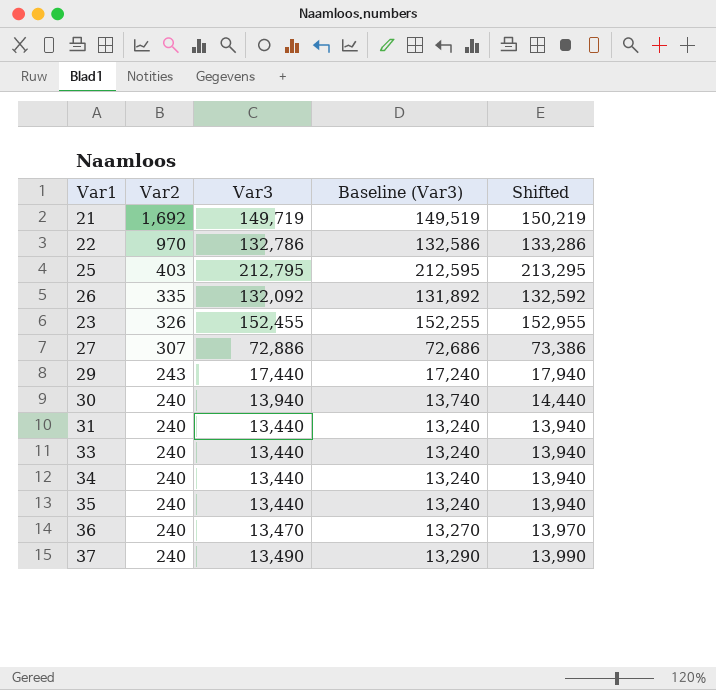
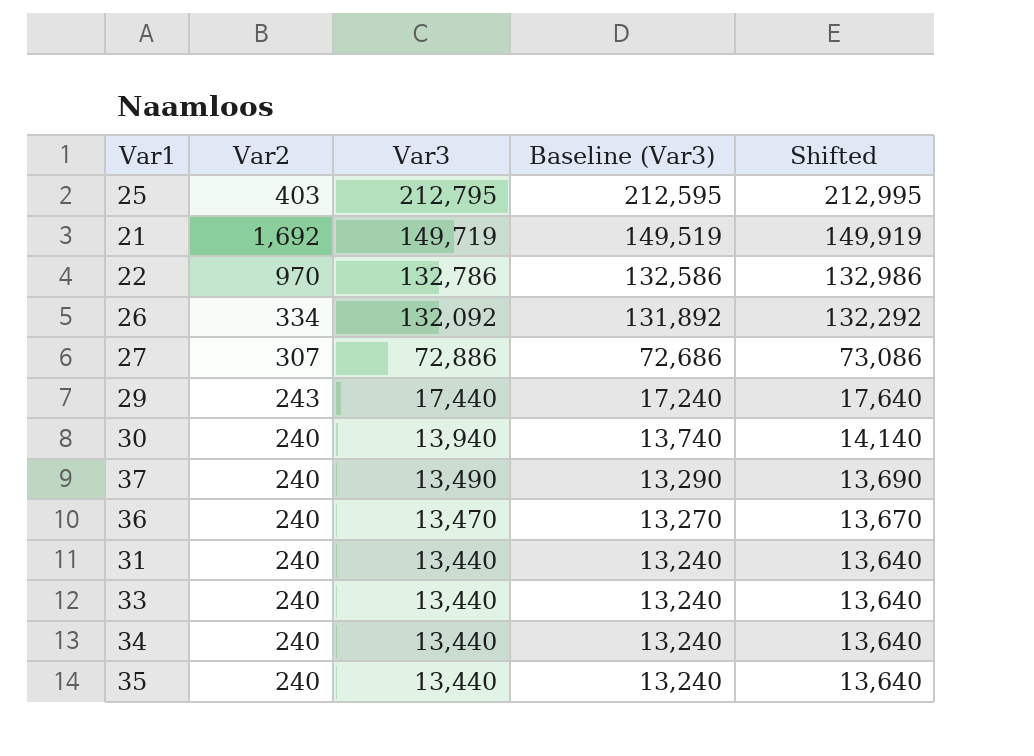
row order: Var2 descending -> Var3 descending
column Shifted | formula: [Var3] + 500 -> [Var3] + 200
row 23: 326 | 152,455 | 152,255 | 152,955 -> none
26 | Var2: 335 -> 334

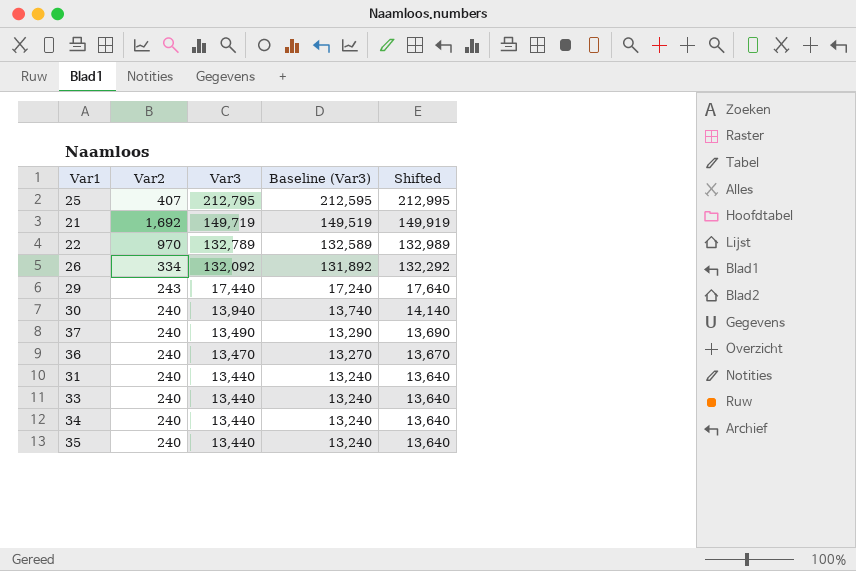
row 27: 307 | 72,886 | 72,686 | 73,086 -> none
25 | Var2: 403 -> 407
22 | Var3: 132,786 -> 132,789
22 | Baseline (Var3): 132,586 -> 132,589
22 | Shifted: 132,986 -> 132,989

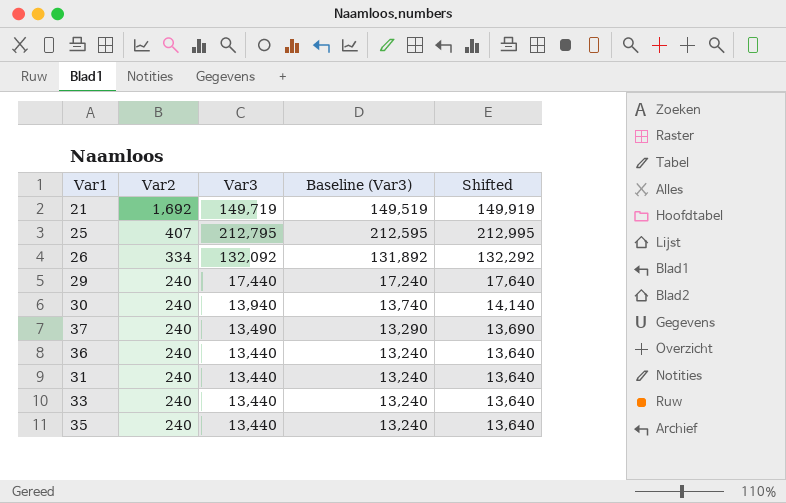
row order: Var3 descending -> Var2 descending
row 22: 970 | 132,789 | 132,589 | 132,989 -> none
row 34: 240 | 13,440 | 13,240 | 13,640 -> none
29 | Var2: 243 -> 240
36 | Var3: 13,470 -> 13,440
36 | Baseline (Var3): 13,270 -> 13,240
36 | Shifted: 13,670 -> 13,640

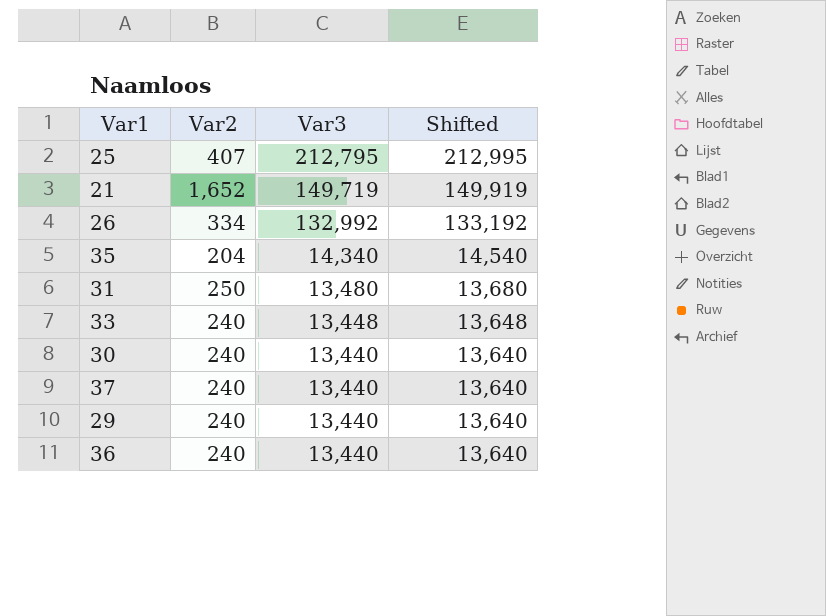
row order: Var2 descending -> Var3 descending
column Baseline (Var3) | formula: [Var3] - 200 -> none
21 | Var2: 1,692 -> 1,652
26 | Var3: 132,092 -> 132,992
26 | Shifted: 132,292 -> 133,192
35 | Var2: 240 -> 204
35 | Var3: 13,440 -> 14,340
35 | Shifted: 13,640 -> 14,540
31 | Var2: 240 -> 250
31 | Var3: 13,440 -> 13,480
31 | Shifted: 13,640 -> 13,680
33 | Var3: 13,440 -> 13,448
33 | Shifted: 13,640 -> 13,648
30 | Var3: 13,940 -> 13,440
30 | Shifted: 14,140 -> 13,640
37 | Var3: 13,490 -> 13,440
37 | Shifted: 13,690 -> 13,640
29 | Var3: 17,440 -> 13,440
29 | Shifted: 17,640 -> 13,640

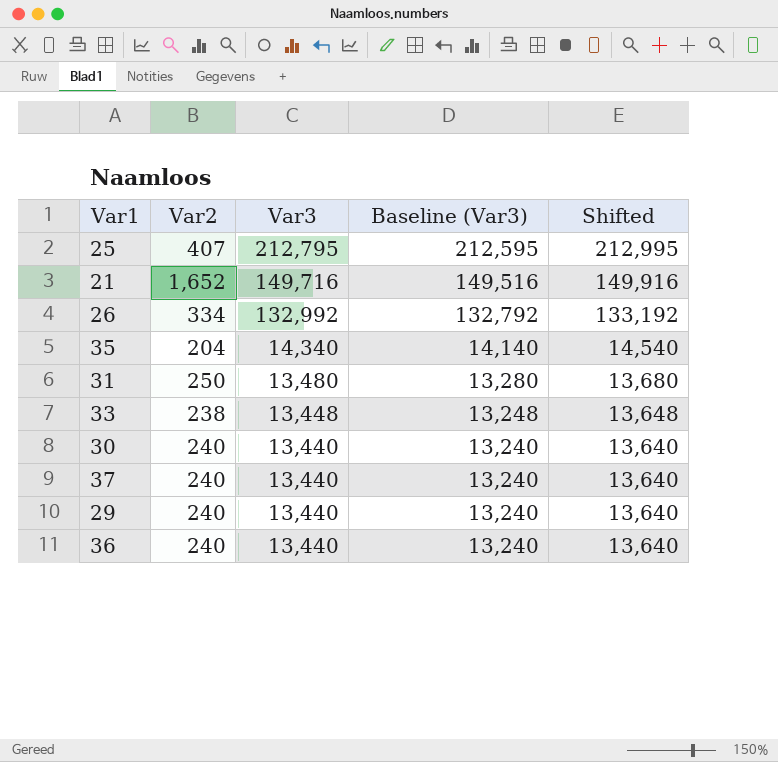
column Baseline (Var3) | formula: none -> [Var3] - 200
21 | Var3: 149,719 -> 149,716
21 | Shifted: 149,919 -> 149,916
33 | Var2: 240 -> 238

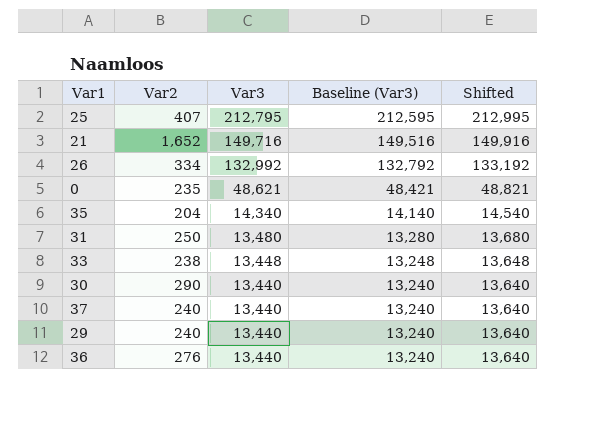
row 0: none -> 235 | 48,621 | 48,421 | 48,821
30 | Var2: 240 -> 290
36 | Var2: 240 -> 276

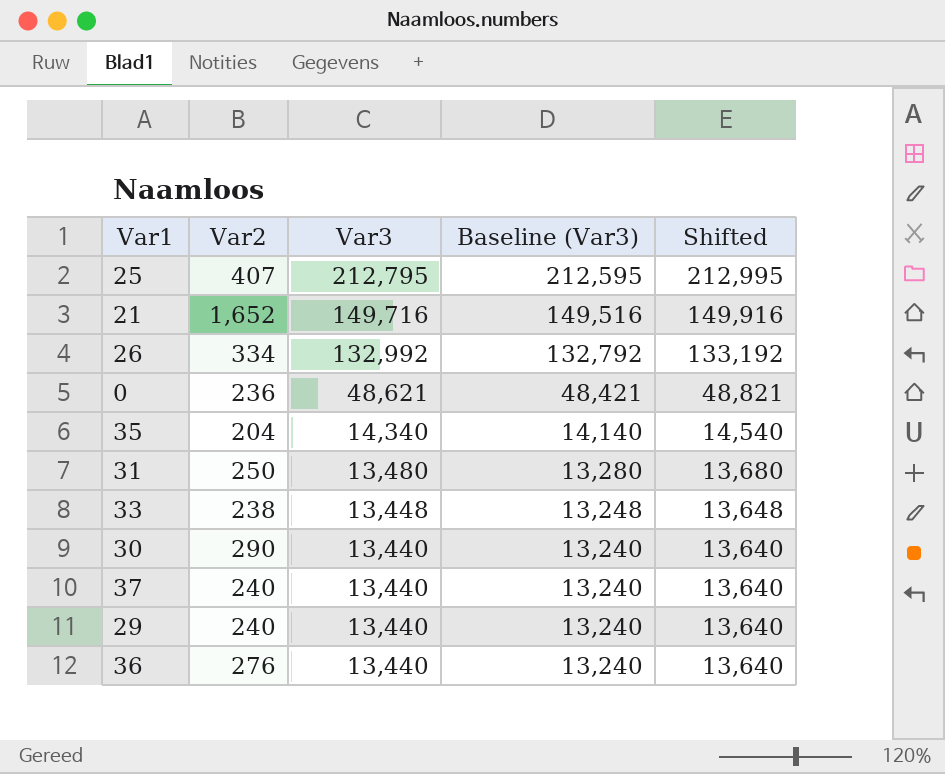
0 | Var2: 235 -> 236

